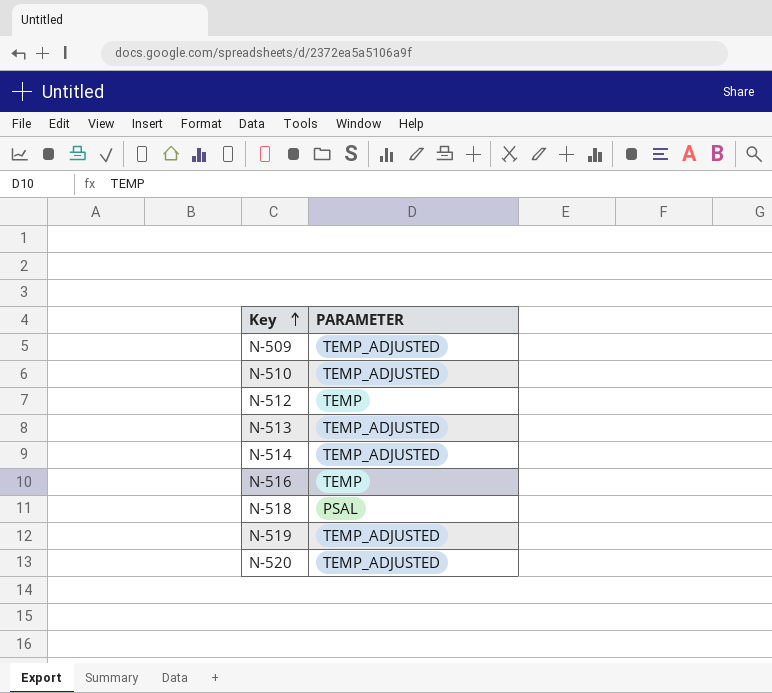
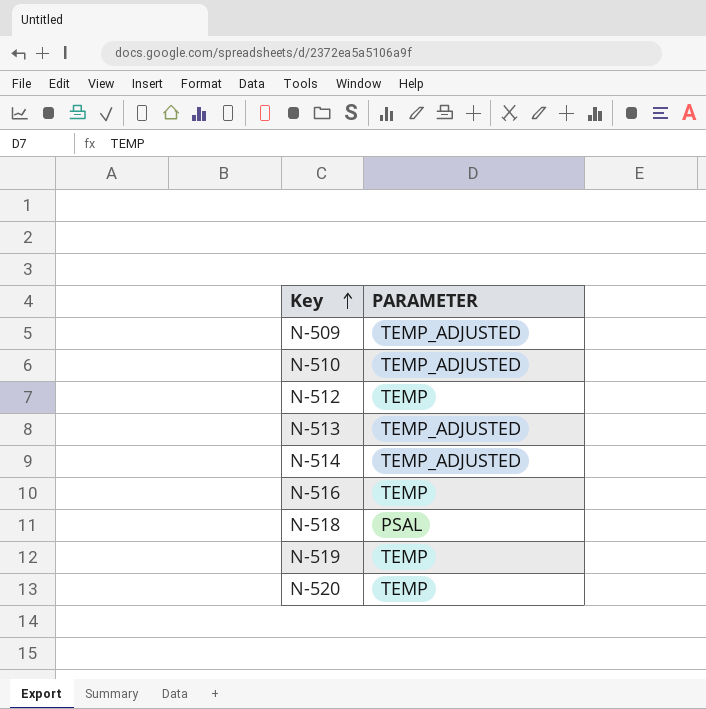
N-519 | PARAMETER: TEMP_ADJUSTED -> TEMP
N-520 | PARAMETER: TEMP_ADJUSTED -> TEMP

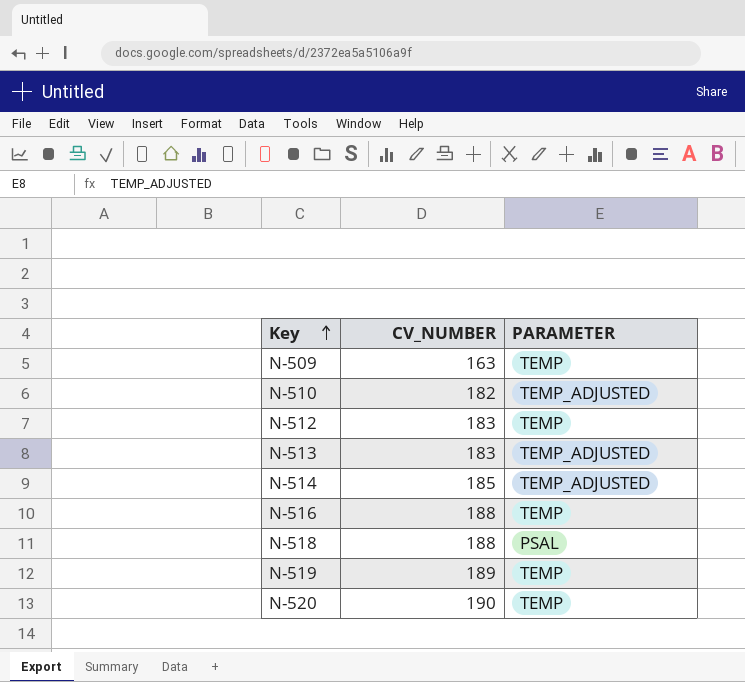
column CV_NUMBER | position: none -> 2
N-509 | PARAMETER: TEMP_ADJUSTED -> TEMP

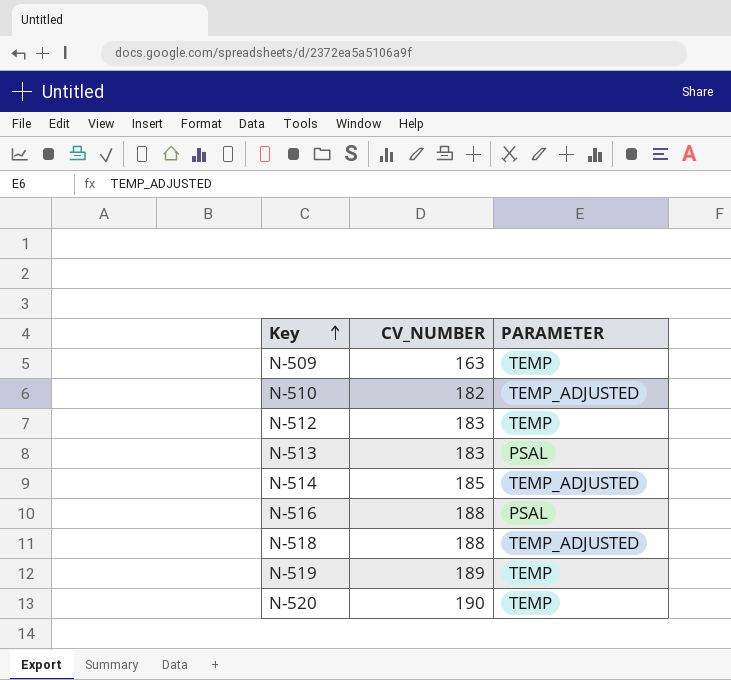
N-513 | PARAMETER: TEMP_ADJUSTED -> PSAL
N-516 | PARAMETER: TEMP -> PSAL
N-518 | PARAMETER: PSAL -> TEMP_ADJUSTED

